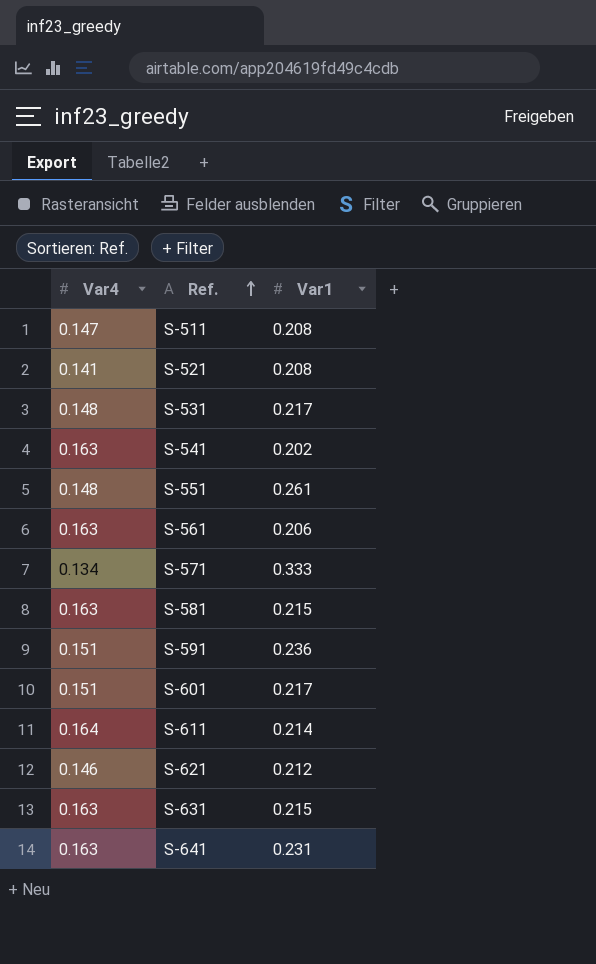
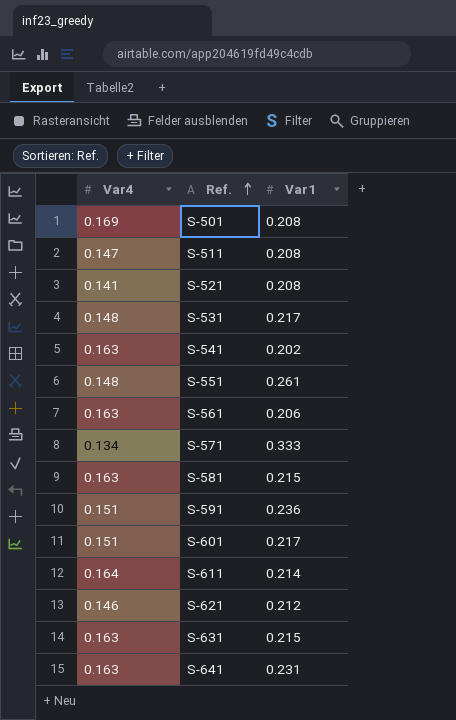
row S-501: none -> 0.169 | 0.208

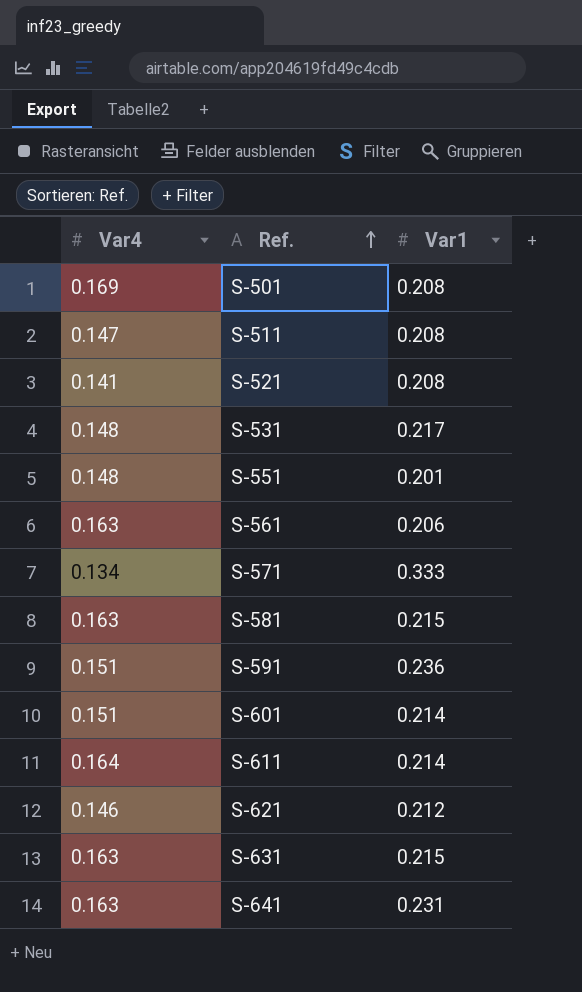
row S-541: 0.163 | 0.202 -> none
S-551 | Var1: 0.261 -> 0.201
S-601 | Var1: 0.217 -> 0.214

